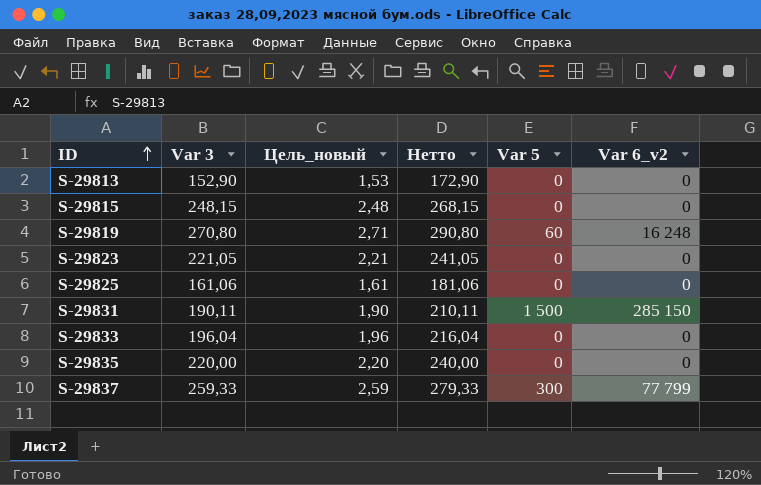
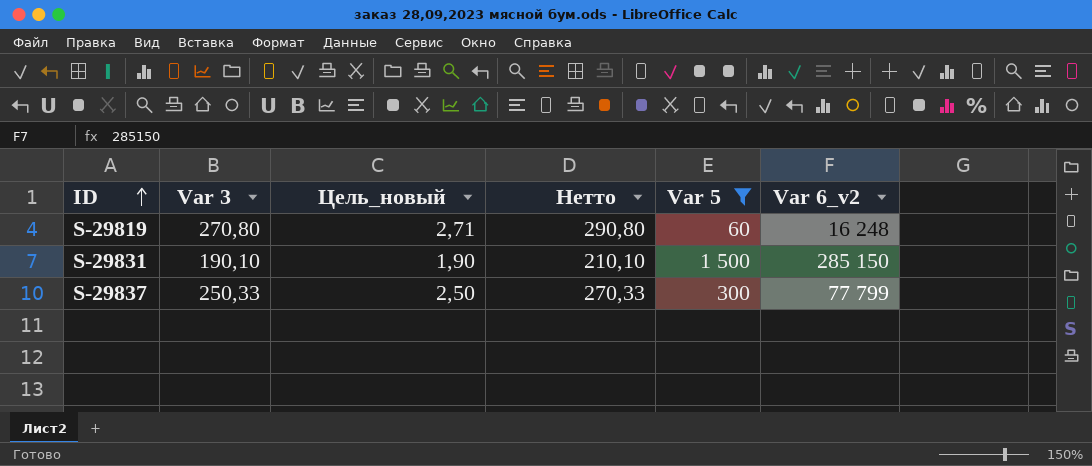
filter: none -> Var 5 != 0
S-29831 | Var 3: 190,11 -> 190,10
S-29831 | Нетто: 210,11 -> 210,10
S-29837 | Var 3: 259,33 -> 250,33
S-29837 | Цель_новый: 2,59 -> 2,50
S-29837 | Нетто: 279,33 -> 270,33

